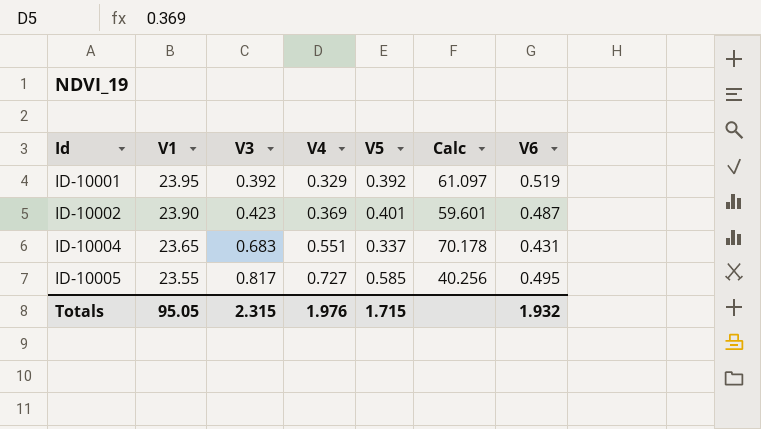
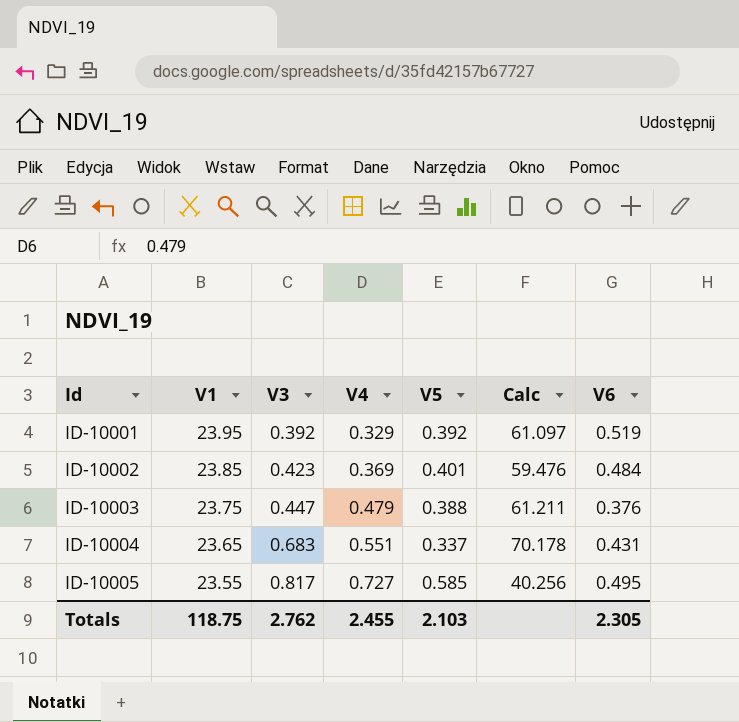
ID-10002 | V1: 23.90 -> 23.85
ID-10002 | Calc: 59.601 -> 59.476
ID-10002 | V6: 0.487 -> 0.484
row ID-10003: none -> 23.75 | 0.447 | 0.479 | 0.388 | 61.211 | 0.376
Totals | V1: 95.05 -> 118.75
Totals | V3: 2.315 -> 2.762
Totals | V4: 1.976 -> 2.455
Totals | V5: 1.715 -> 2.103
Totals | V6: 1.932 -> 2.305

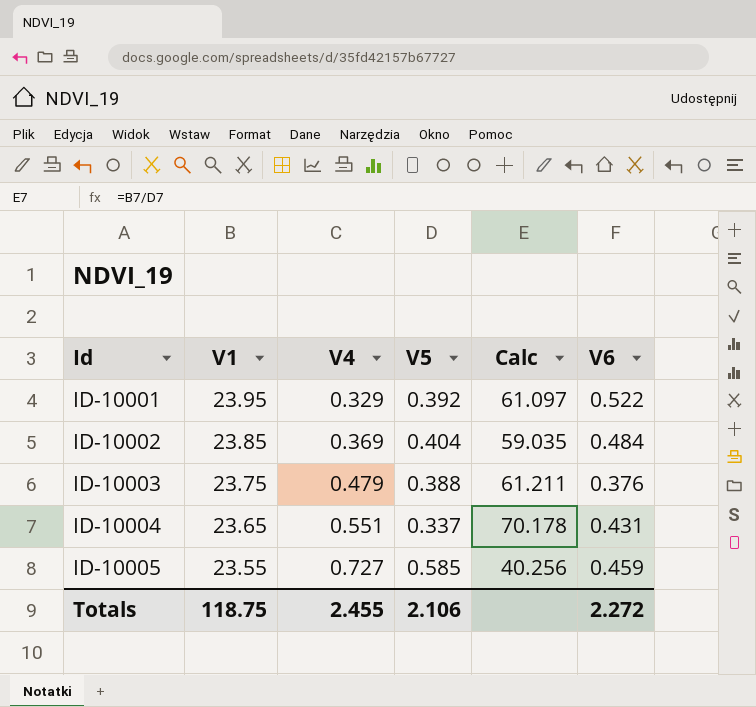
column V3 | position: 3 -> none
ID-10001 | V6: 0.519 -> 0.522
ID-10002 | V5: 0.401 -> 0.404
ID-10002 | Calc: 59.476 -> 59.035
ID-10005 | V6: 0.495 -> 0.459
Totals | V5: 2.103 -> 2.106
Totals | V6: 2.305 -> 2.272

